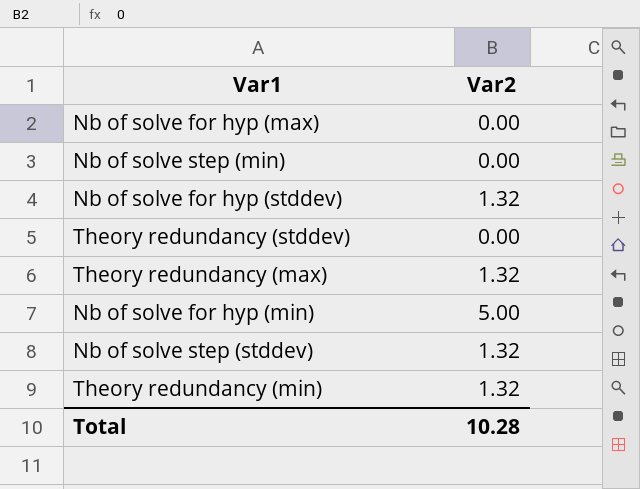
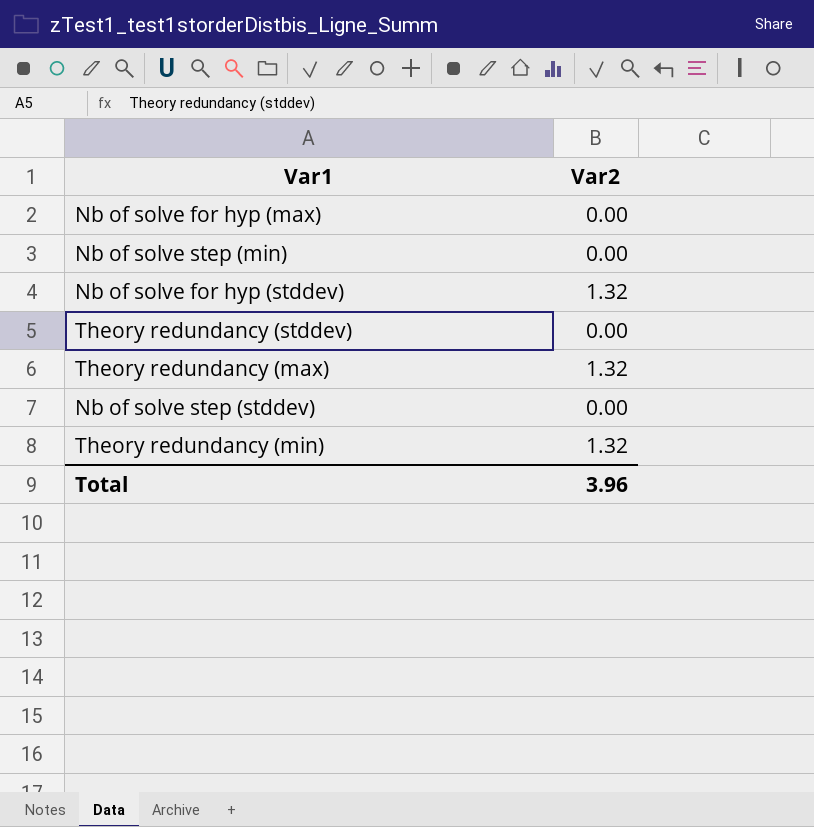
row Nb of solve for hyp (min): 5.00 -> none
Nb of solve step (stddev) | Var2: 1.32 -> 0.00
Total | Var2: 10.28 -> 3.96

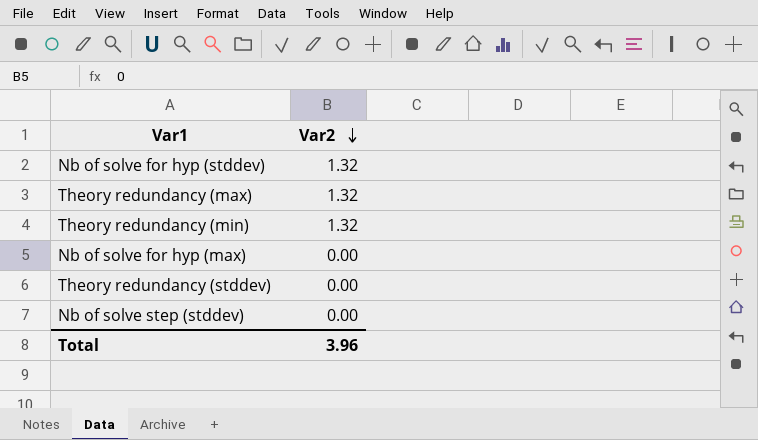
row order: none -> Var2 descending
row Nb of solve step (min): 0.00 -> none

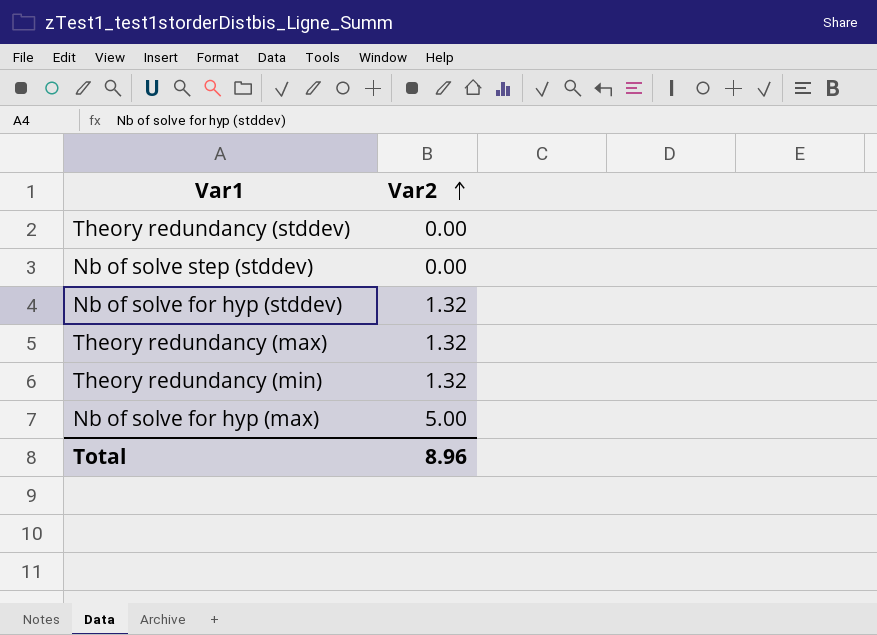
row order: Var2 descending -> Var2 ascending
Nb of solve for hyp (max) | Var2: 0.00 -> 5.00
Total | Var2: 3.96 -> 8.96

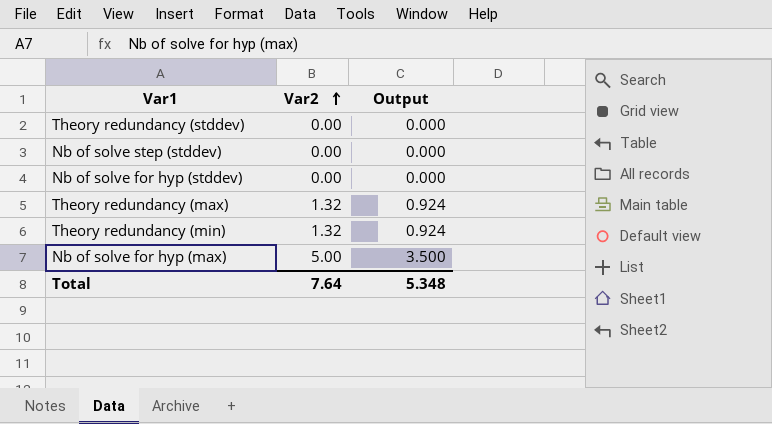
column Output | formula: none -> [Var2] * 0.7
Nb of solve for hyp (stddev) | Var2: 1.32 -> 0.00
Total | Var2: 8.96 -> 7.64

